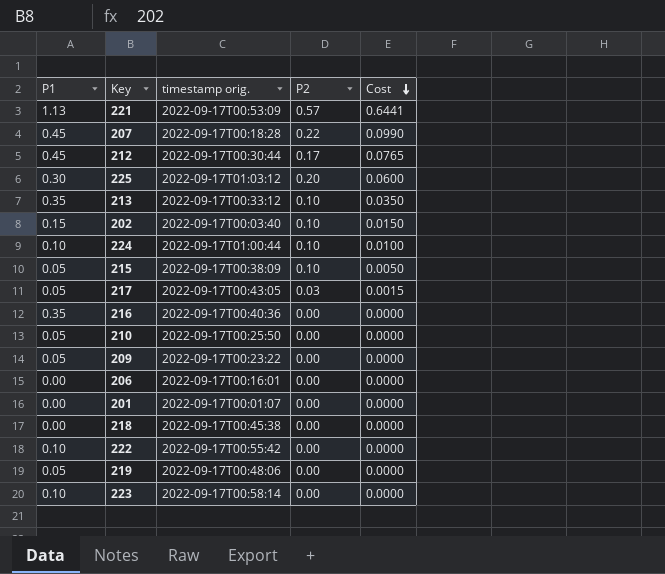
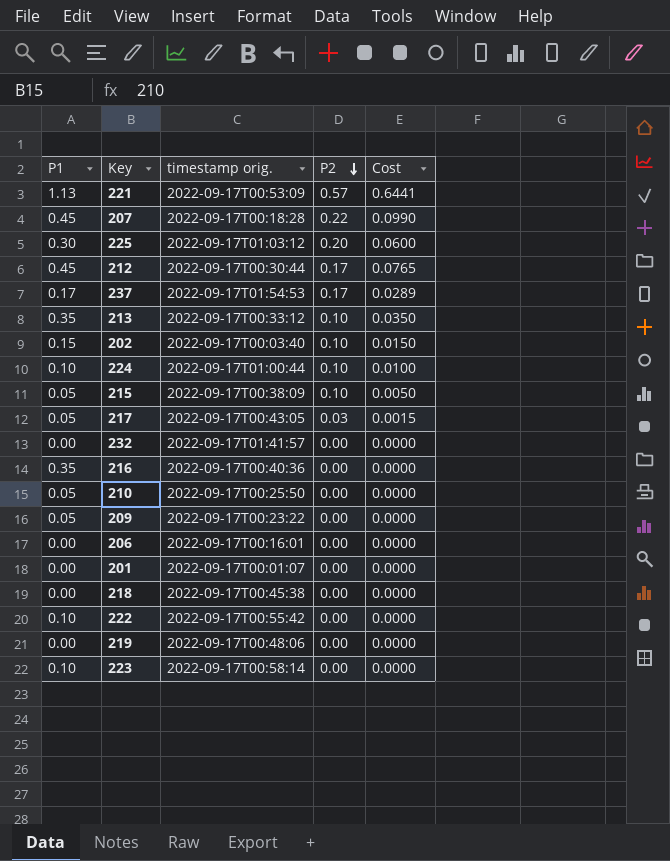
row order: Cost descending -> P2 descending
row 237: none -> 0.17 | 2022-09-17T01:54:53 | 0.17 | 0.0289
row 232: none -> 0.00 | 2022-09-17T01:41:57 | 0.00 | 0.0000
219 | P1: 0.05 -> 0.00

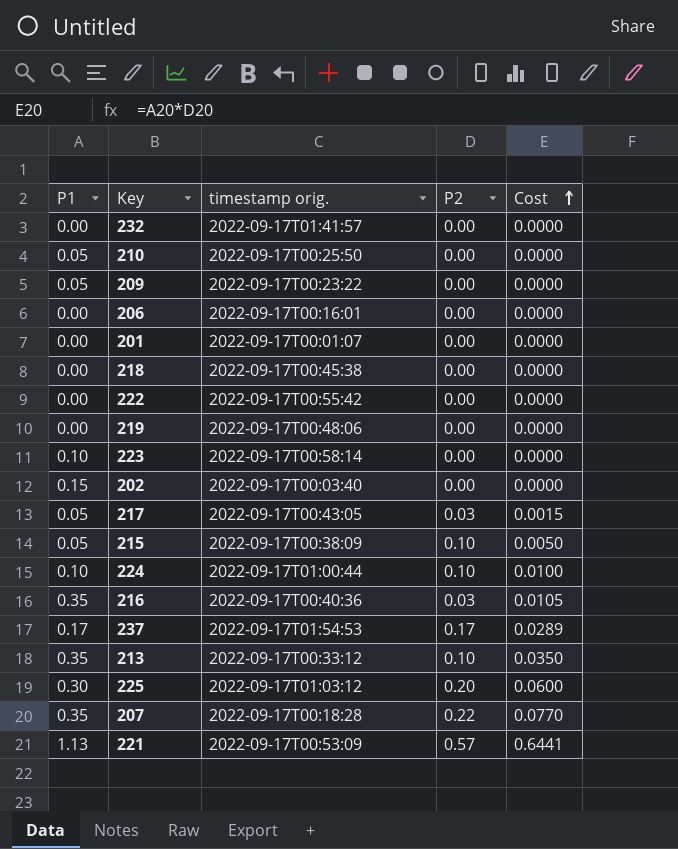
row order: P2 descending -> Cost ascending
row 212: 0.45 | 2022-09-17T00:30:44 | 0.17 | 0.0765 -> none
222 | P1: 0.10 -> 0.00
202 | P2: 0.10 -> 0.00
202 | Cost: 0.0150 -> 0.0000
216 | P2: 0.00 -> 0.03
216 | Cost: 0.0000 -> 0.0105
207 | P1: 0.45 -> 0.35
207 | Cost: 0.0990 -> 0.0770

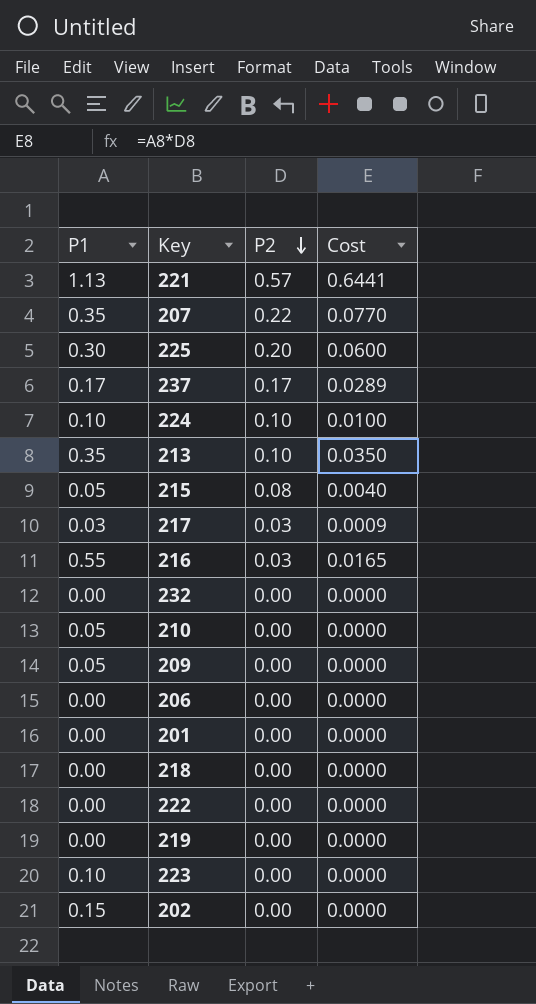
row order: Cost ascending -> P2 descending
column timestamp orig. | position: 3 -> none
215 | P2: 0.10 -> 0.08
215 | Cost: 0.0050 -> 0.0040
217 | P1: 0.05 -> 0.03
217 | Cost: 0.0015 -> 0.0009
216 | P1: 0.35 -> 0.55
216 | Cost: 0.0105 -> 0.0165

